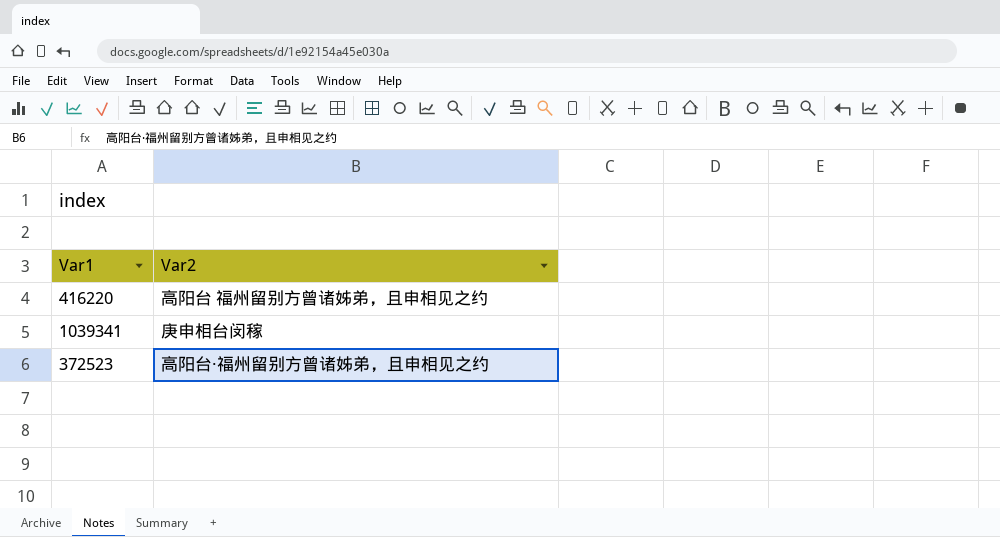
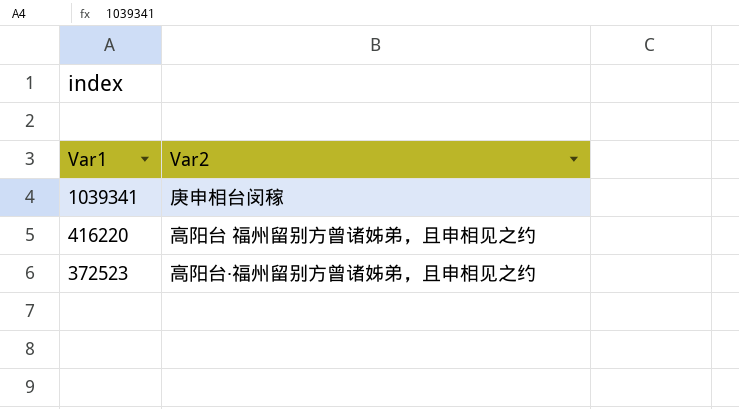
row order: none -> Var1 descending

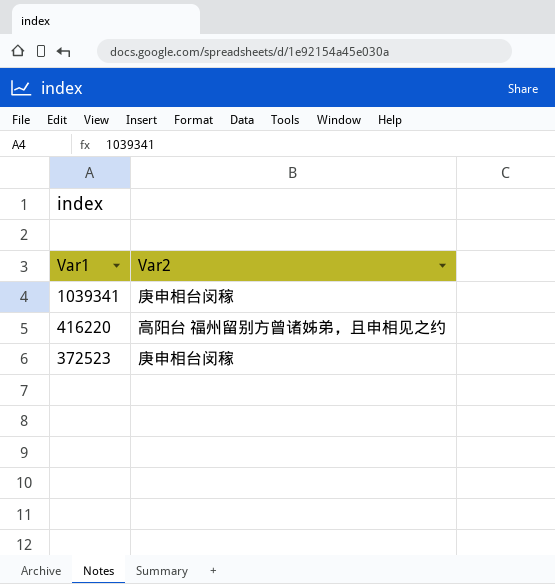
372523 | Var2: 高阳台·福州留别方曾诸姊弟，且申相见之约 -> 庚申相台闵稼

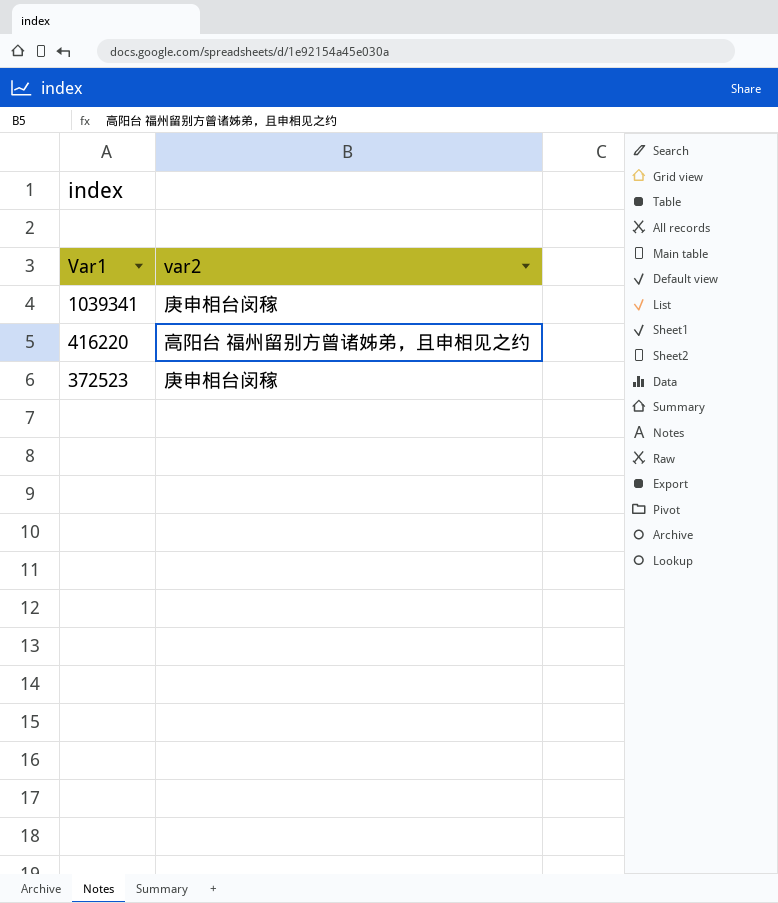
column name: Var2 -> var2

